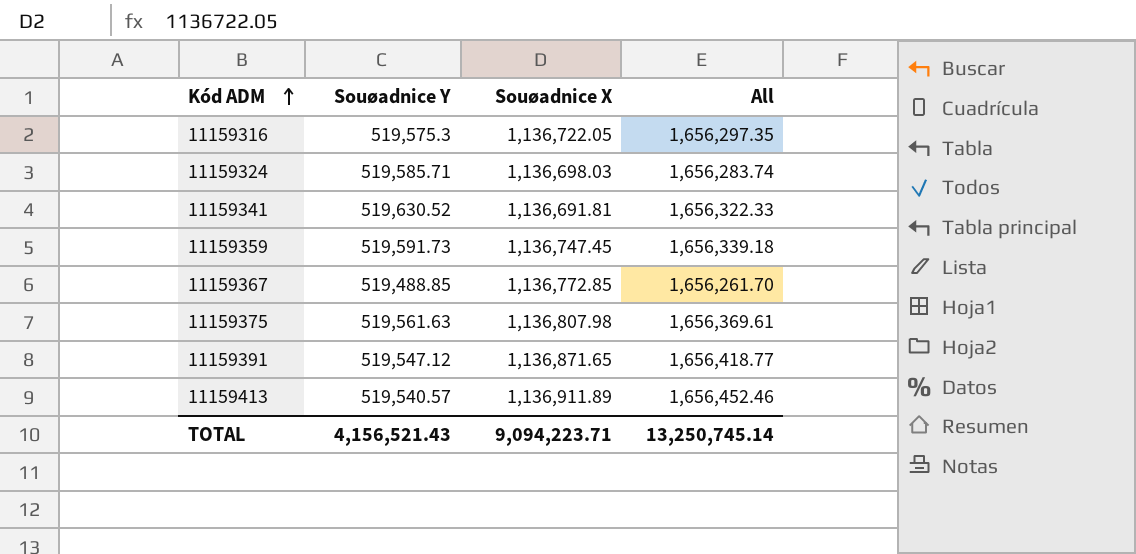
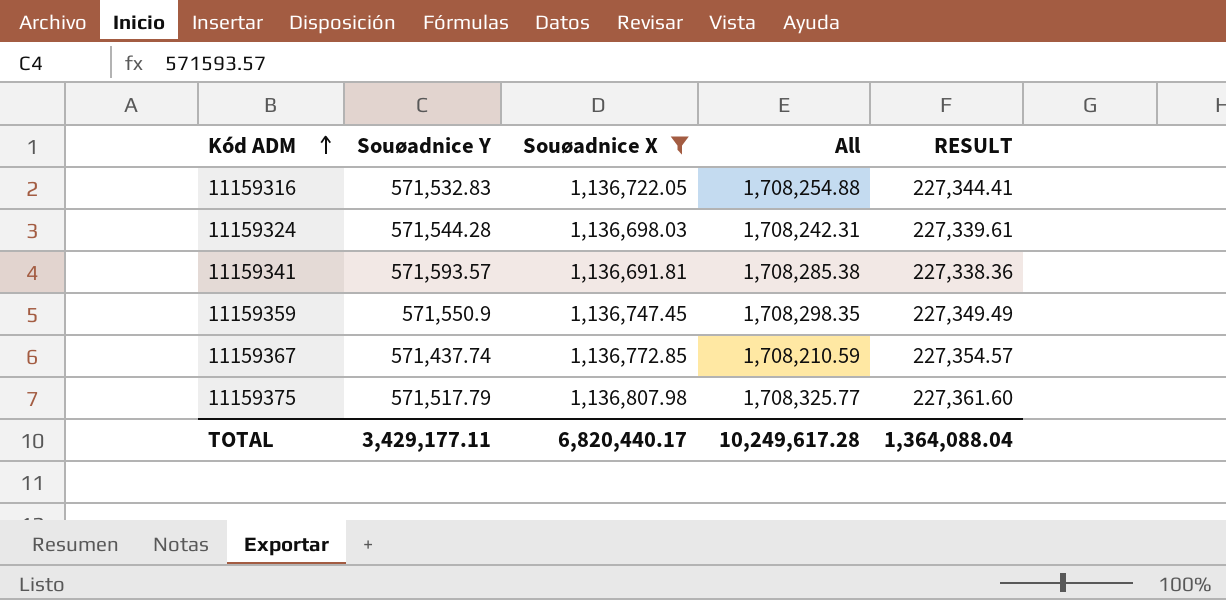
filter: none -> Souøadnice X <= 1,136,807.98
column RESULT | formula: none -> [Souøadnice X] * 0.2
11159316 | Souøadnice Y: 519,575.3 -> 571,532.83
11159316 | All: 1,656,297.35 -> 1,708,254.88
11159324 | Souøadnice Y: 519,585.71 -> 571,544.28
11159324 | All: 1,656,283.74 -> 1,708,242.31
11159341 | Souøadnice Y: 519,630.52 -> 571,593.57
11159341 | All: 1,656,322.33 -> 1,708,285.38
11159359 | Souøadnice Y: 519,591.73 -> 571,550.9
11159359 | All: 1,656,339.18 -> 1,708,298.35
11159367 | Souøadnice Y: 519,488.85 -> 571,437.74
11159367 | All: 1,656,261.70 -> 1,708,210.59
11159375 | Souøadnice Y: 519,561.63 -> 571,517.79
11159375 | All: 1,656,369.61 -> 1,708,325.77
TOTAL | Souøadnice Y: 4,156,521.43 -> 3,429,177.11
TOTAL | Souøadnice X: 9,094,223.71 -> 6,820,440.17
TOTAL | All: 13,250,745.14 -> 10,249,617.28

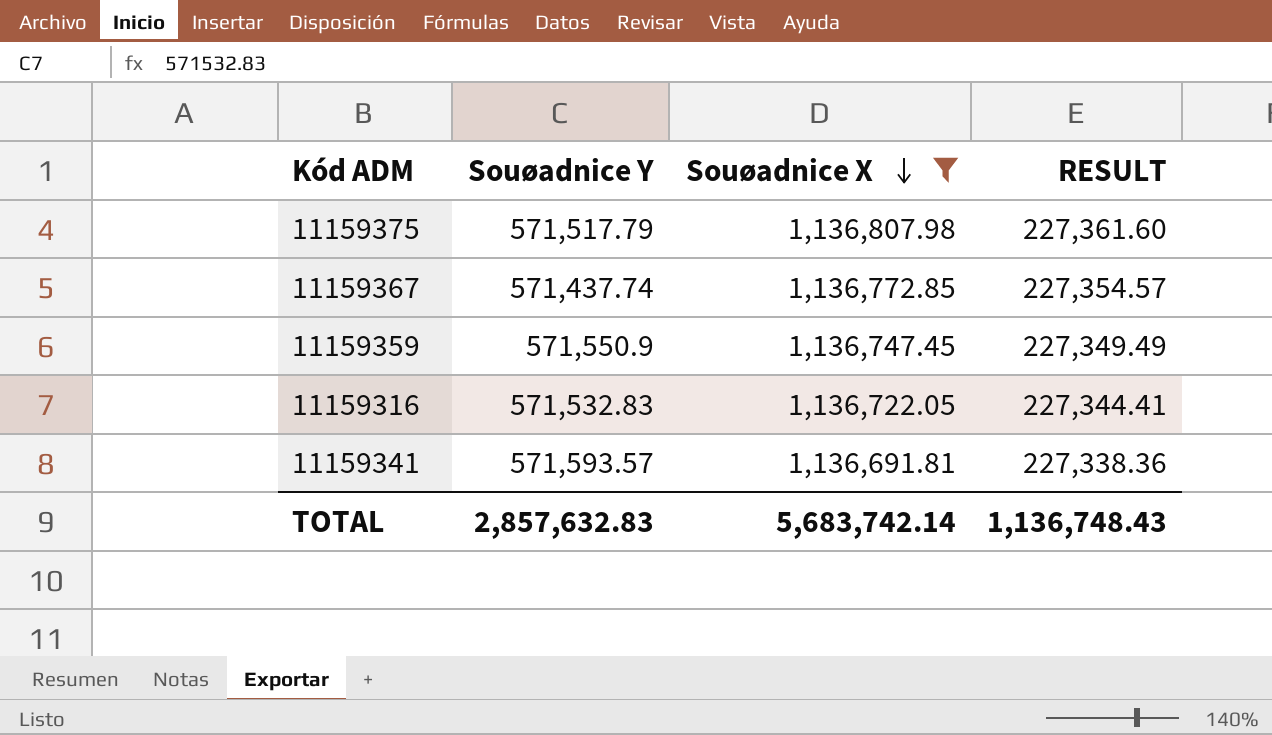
row order: Kód ADM ascending -> Souøadnice X descending
column All | formula: [Souøadnice Y] + [Souøadnice X] -> none
row 11159324: 571,544.28 | 1,136,698.03 | 1,708,242.31 | 227,339.61 -> none
TOTAL | Souøadnice Y: 3,429,177.11 -> 2,857,632.83
TOTAL | Souøadnice X: 6,820,440.17 -> 5,683,742.14
TOTAL | RESULT: 1,364,088.04 -> 1,136,748.43

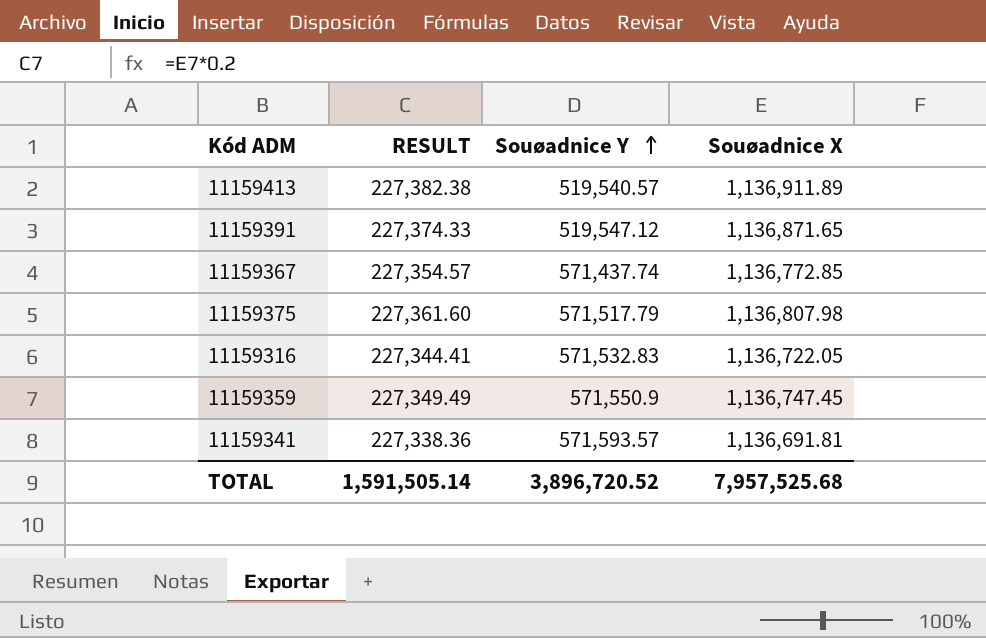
filter: Souøadnice X <= 1,136,807.98 -> none
row order: Souøadnice X descending -> Souøadnice Y ascending
column RESULT | position: 4 -> 2
TOTAL | RESULT: 1,136,748.43 -> 1,591,505.14
TOTAL | Souøadnice Y: 2,857,632.83 -> 3,896,720.52
TOTAL | Souøadnice X: 5,683,742.14 -> 7,957,525.68

